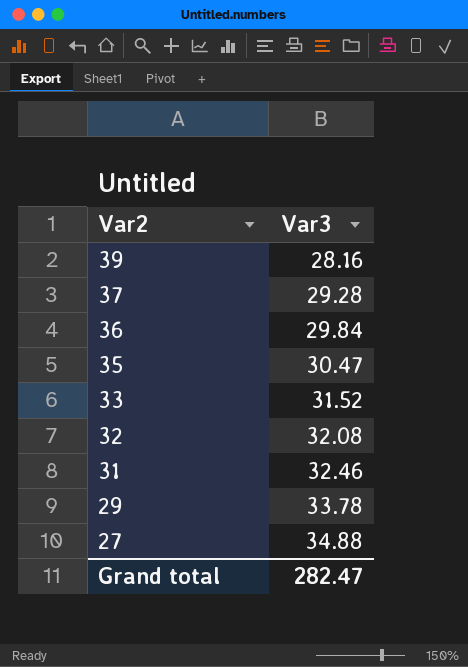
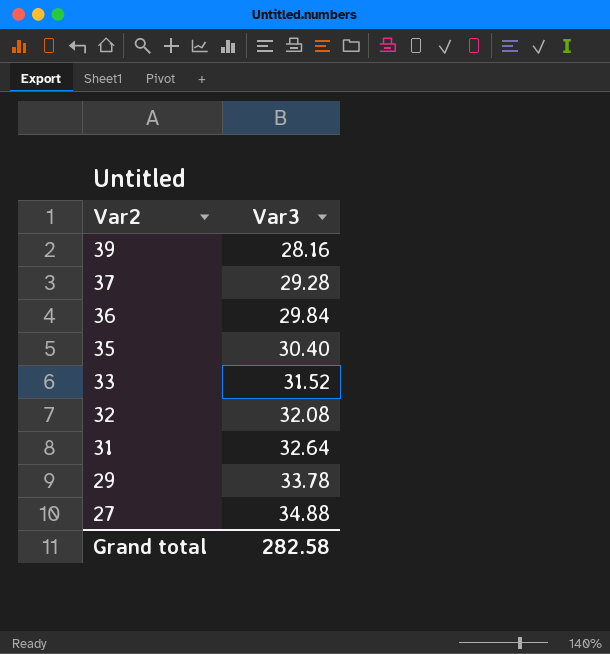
35 | Var3: 30.47 -> 30.40
31 | Var3: 32.46 -> 32.64
Grand total | Var3: 282.47 -> 282.58

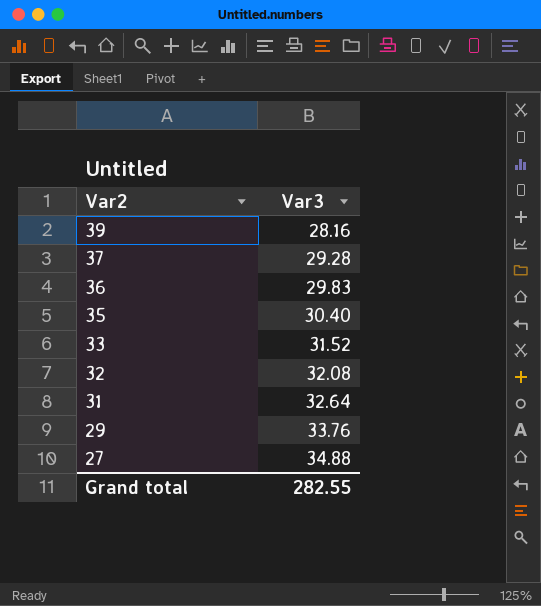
36 | Var3: 29.84 -> 29.83
29 | Var3: 33.78 -> 33.76
Grand total | Var3: 282.58 -> 282.55

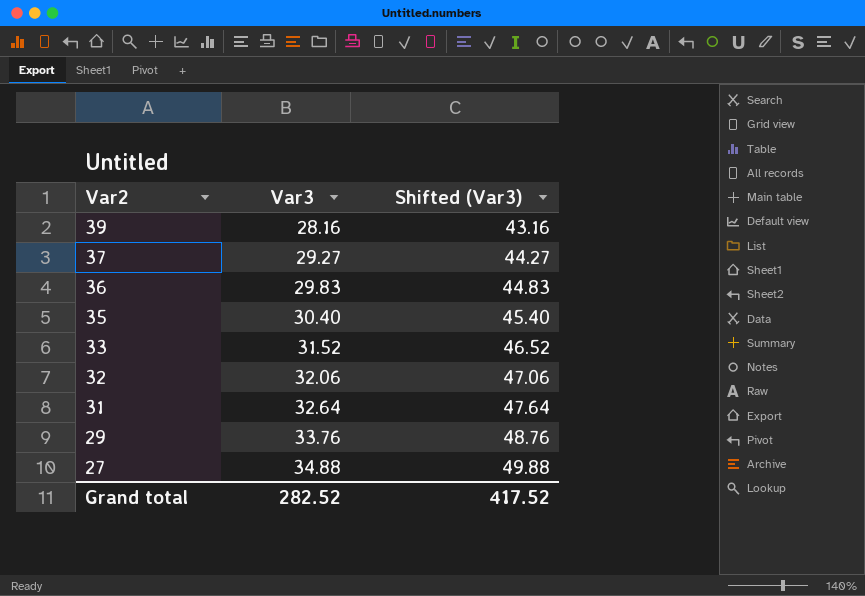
column Shifted (Var3) | formula: none -> [Var3] + 15
37 | Var3: 29.28 -> 29.27
32 | Var3: 32.08 -> 32.06
Grand total | Var3: 282.55 -> 282.52

